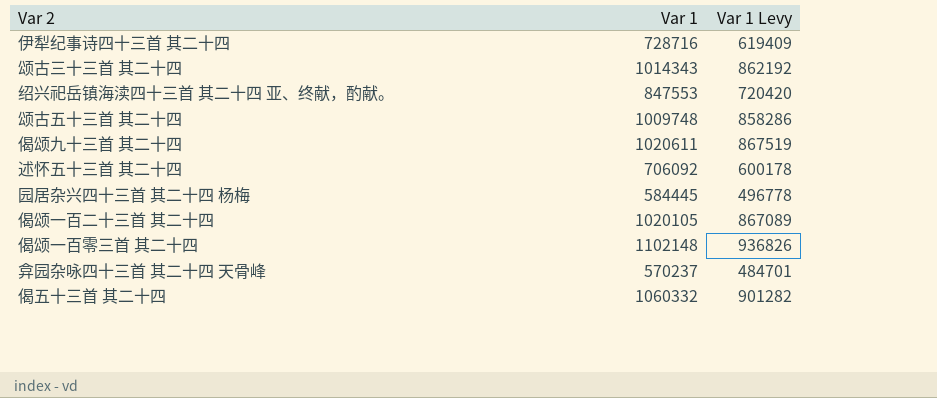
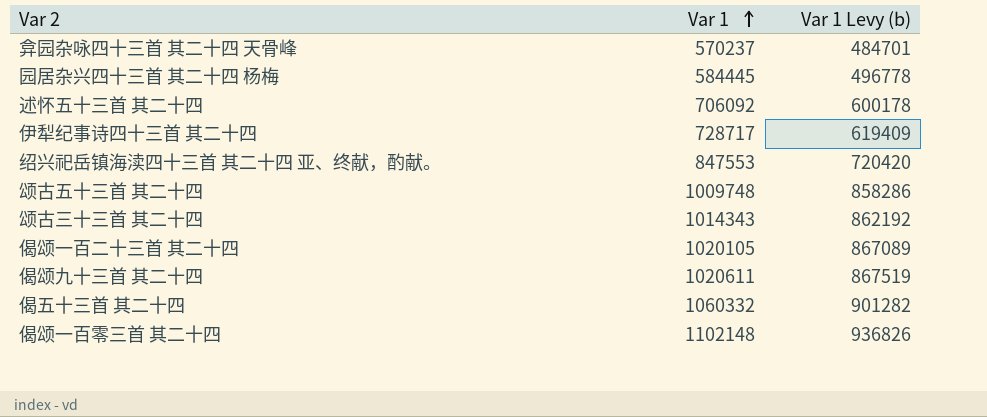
row order: none -> Var 1 ascending
column name: Var 1 Levy -> Var 1 Levy (b)
伊犁纪事诗四十三首 其二十四 | Var 1: 728716 -> 728717

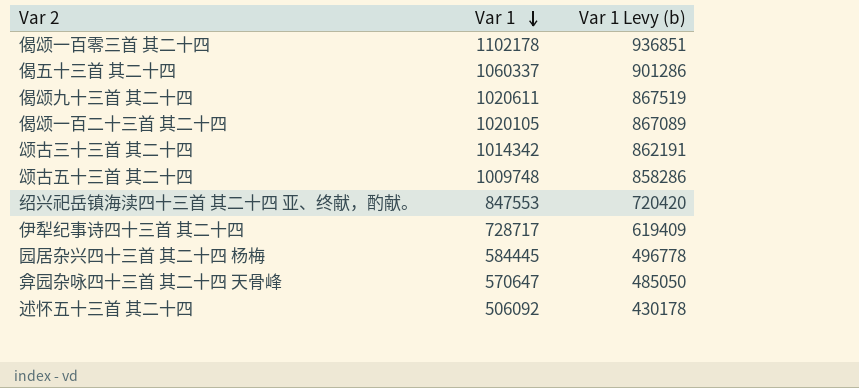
row order: Var 1 ascending -> Var 1 descending
偈颂一百零三首 其二十四 | Var 1: 1102148 -> 1102178
偈颂一百零三首 其二十四 | Var 1 Levy (b): 936826 -> 936851
偈五十三首 其二十四 | Var 1: 1060332 -> 1060337
偈五十三首 其二十四 | Var 1 Levy (b): 901282 -> 901286
颂古三十三首 其二十四 | Var 1: 1014343 -> 1014342
颂古三十三首 其二十四 | Var 1 Levy (b): 862192 -> 862191
弇园杂咏四十三首 其二十四 天骨峰 | Var 1: 570237 -> 570647
弇园杂咏四十三首 其二十四 天骨峰 | Var 1 Levy (b): 484701 -> 485050
述怀五十三首 其二十四 | Var 1: 706092 -> 506092
述怀五十三首 其二十四 | Var 1 Levy (b): 600178 -> 430178

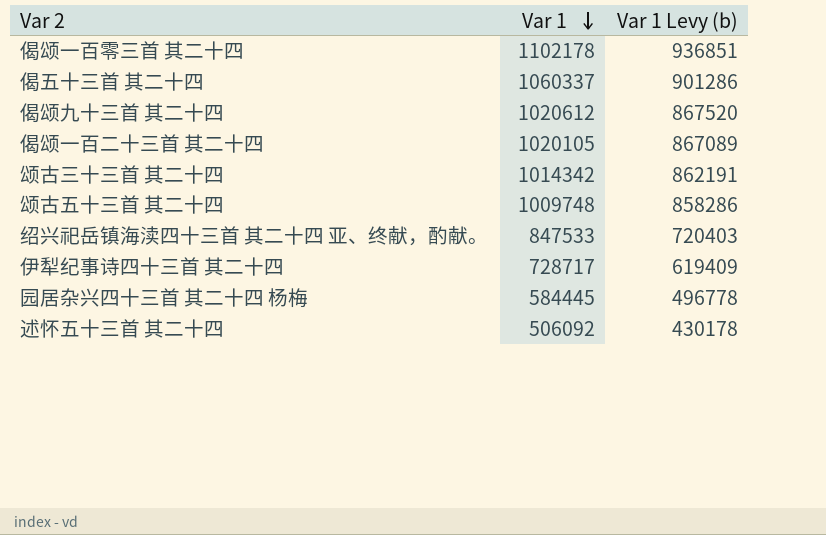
row 弇园杂咏四十三首 其二十四 天骨峰: 570647 | 485050 -> none
偈颂九十三首 其二十四 | Var 1: 1020611 -> 1020612
偈颂九十三首 其二十四 | Var 1 Levy (b): 867519 -> 867520
绍兴祀岳镇海渎四十三首 其二十四 亚、终献，酌献。 | Var 1: 847553 -> 847533
绍兴祀岳镇海渎四十三首 其二十四 亚、终献，酌献。 | Var 1 Levy (b): 720420 -> 720403

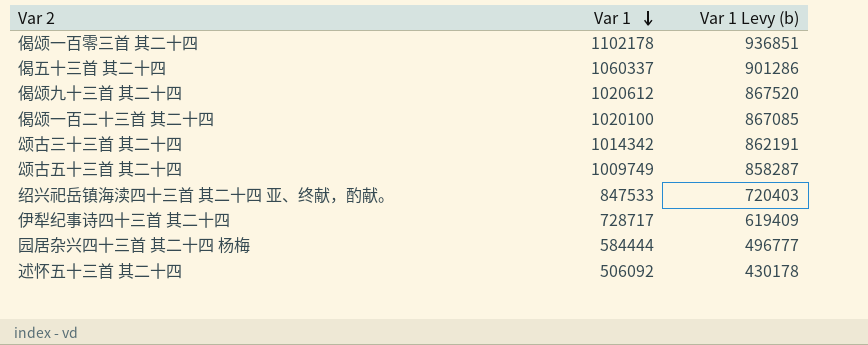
偈颂一百二十三首 其二十四 | Var 1: 1020105 -> 1020100
偈颂一百二十三首 其二十四 | Var 1 Levy (b): 867089 -> 867085
颂古五十三首 其二十四 | Var 1: 1009748 -> 1009749
颂古五十三首 其二十四 | Var 1 Levy (b): 858286 -> 858287
园居杂兴四十三首 其二十四 杨梅 | Var 1: 584445 -> 584444
园居杂兴四十三首 其二十四 杨梅 | Var 1 Levy (b): 496778 -> 496777

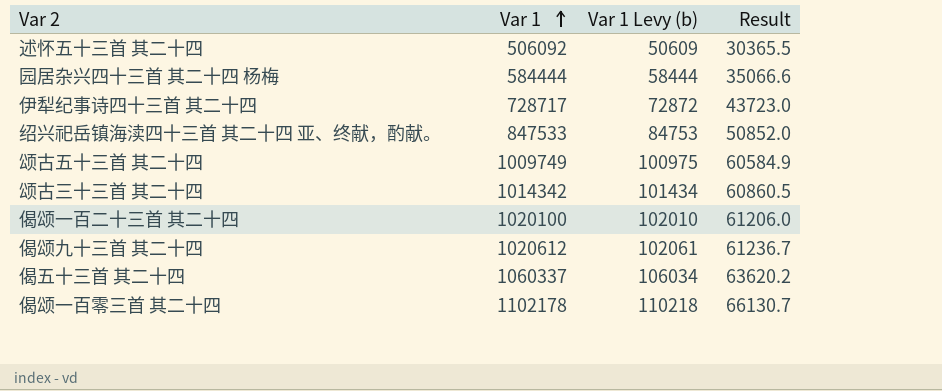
row order: Var 1 descending -> Var 1 ascending
column Var 1 Levy (b) | formula: [Var 1] * 0.85 -> [Var 1] * 0.1
column Result | formula: none -> [Var 1] * 0.06

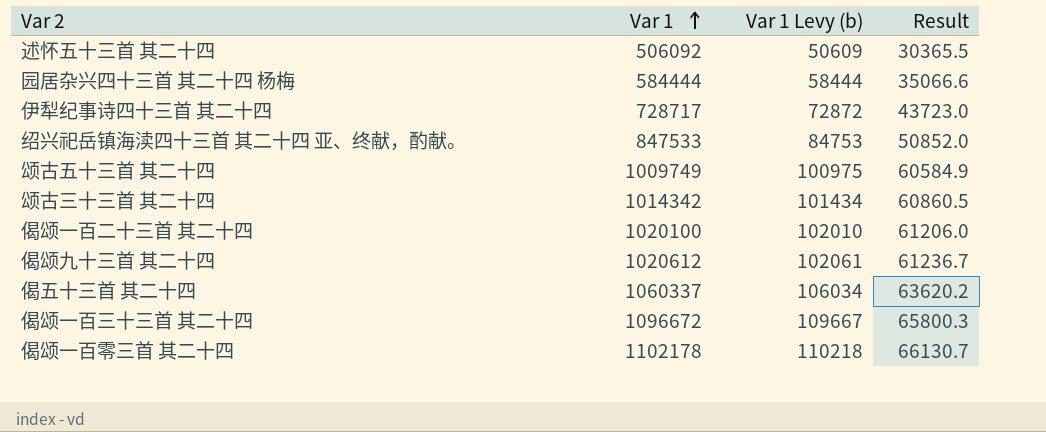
row 偈颂一百三十三首 其二十四: none -> 1096672 | 109667 | 65800.3

